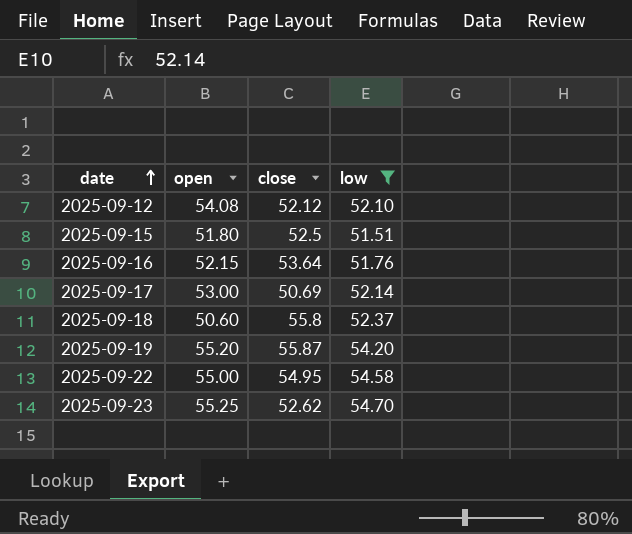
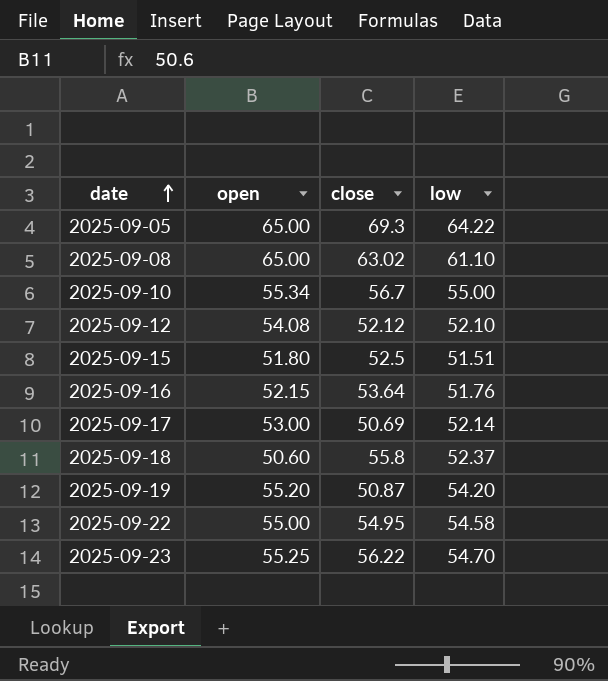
filter: low <= 54.70 -> none
2025-09-19 | close: 55.87 -> 50.87
2025-09-23 | close: 52.62 -> 56.22

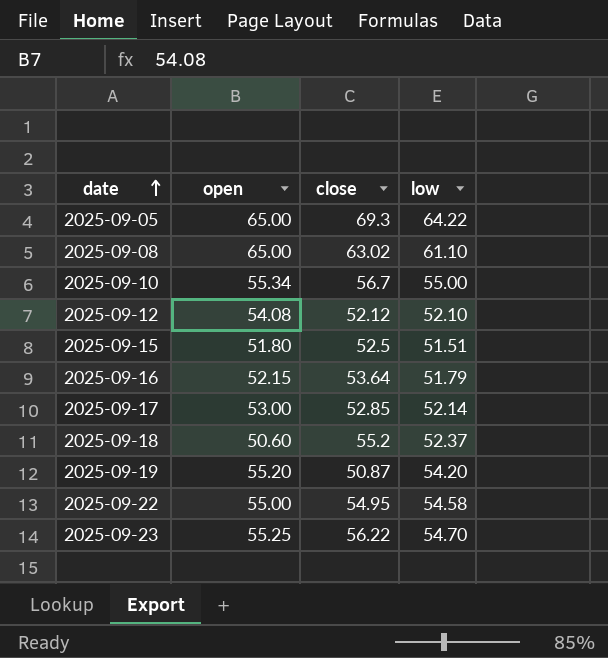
2025-09-16 | low: 51.76 -> 51.79
2025-09-17 | close: 50.69 -> 52.85
2025-09-18 | close: 55.8 -> 55.2

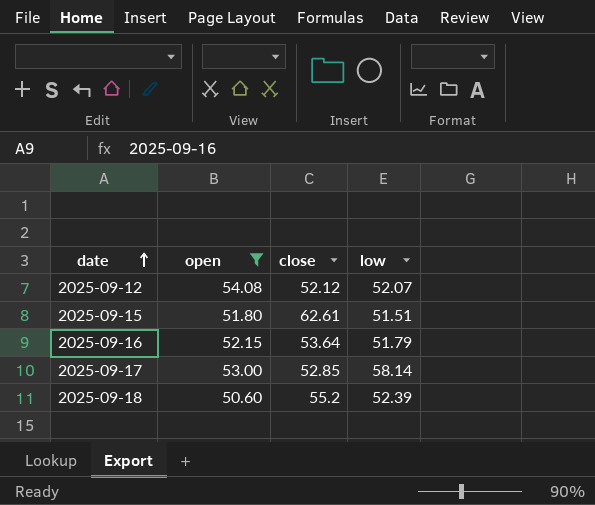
filter: none -> open <= 54.08
2025-09-12 | low: 52.10 -> 52.07
2025-09-15 | close: 52.5 -> 62.61
2025-09-17 | low: 52.14 -> 58.14
2025-09-18 | low: 52.37 -> 52.39

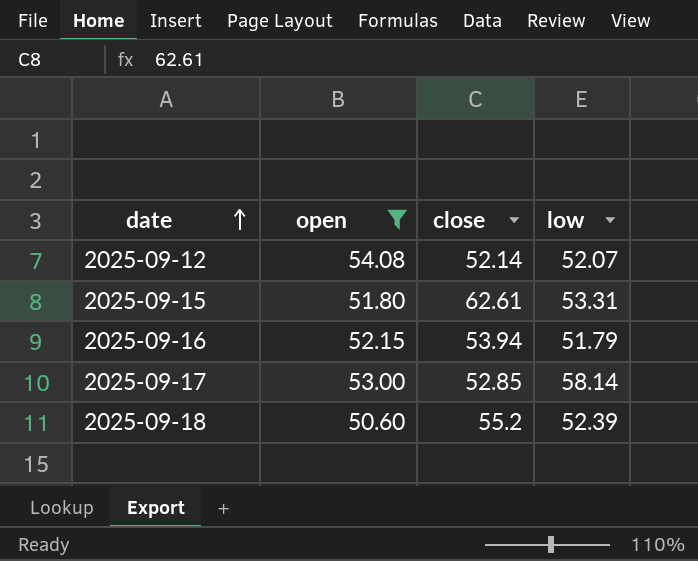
2025-09-12 | close: 52.12 -> 52.14
2025-09-15 | low: 51.51 -> 53.31
2025-09-16 | close: 53.64 -> 53.94

